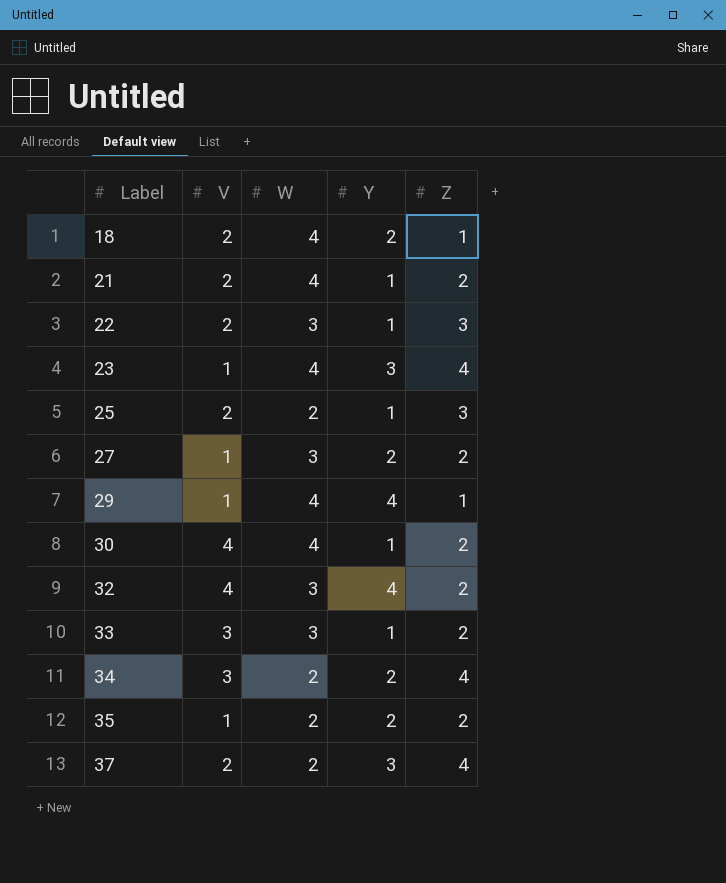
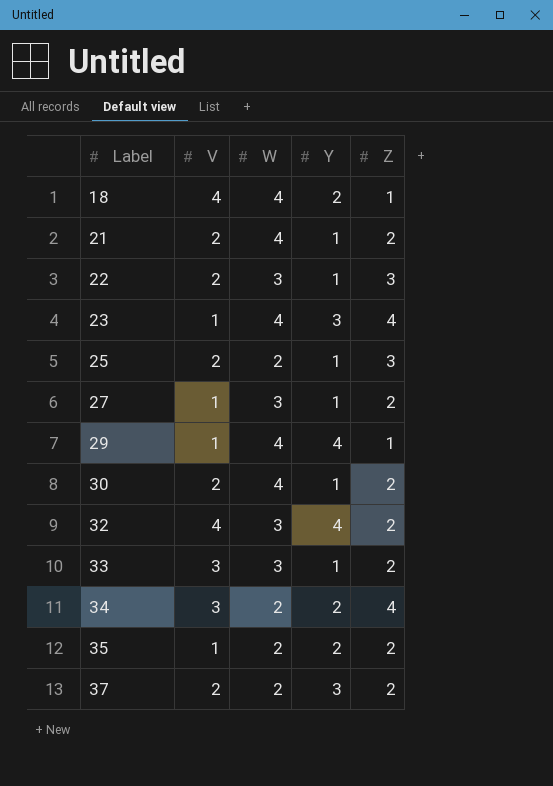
18 | V: 2 -> 4
27 | Y: 2 -> 1
30 | V: 4 -> 2
37 | Z: 4 -> 2

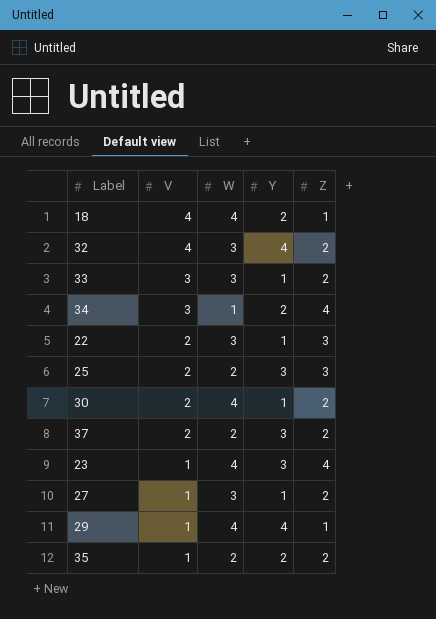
row order: Label ascending -> V descending
row 21: 2 | 4 | 1 | 2 -> none
34 | W: 2 -> 1
25 | Y: 1 -> 3

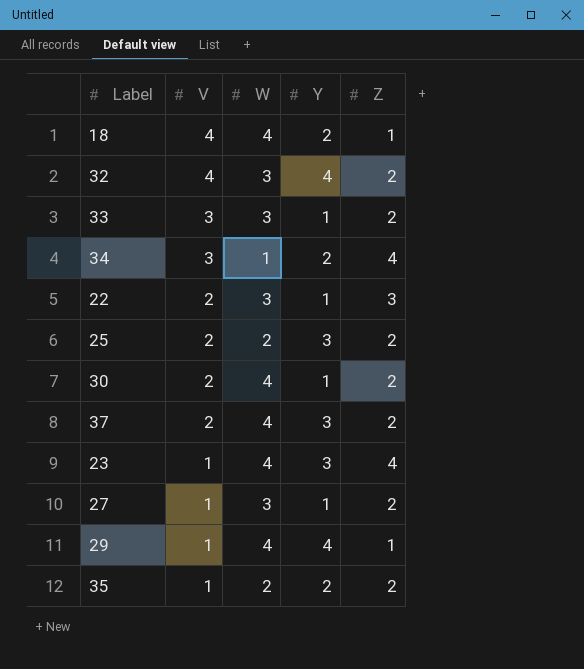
25 | Z: 3 -> 2
37 | W: 2 -> 4

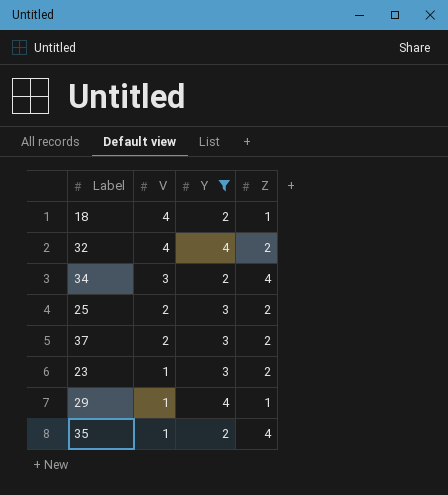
filter: none -> Y != 1
column W | position: 3 -> none
23 | Z: 4 -> 2
35 | Z: 2 -> 4

